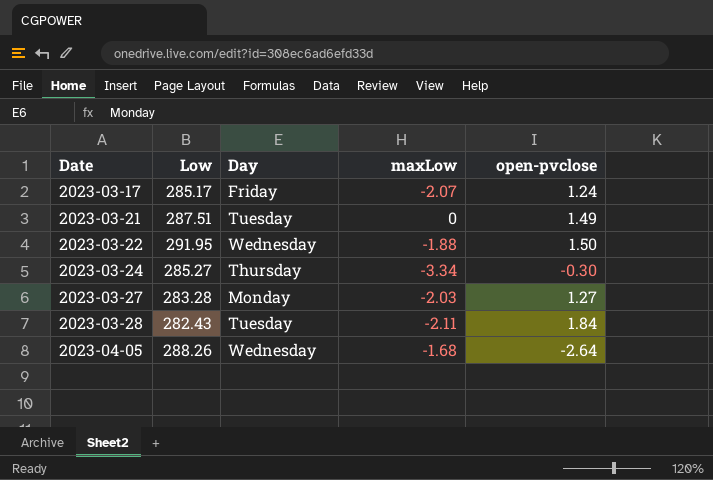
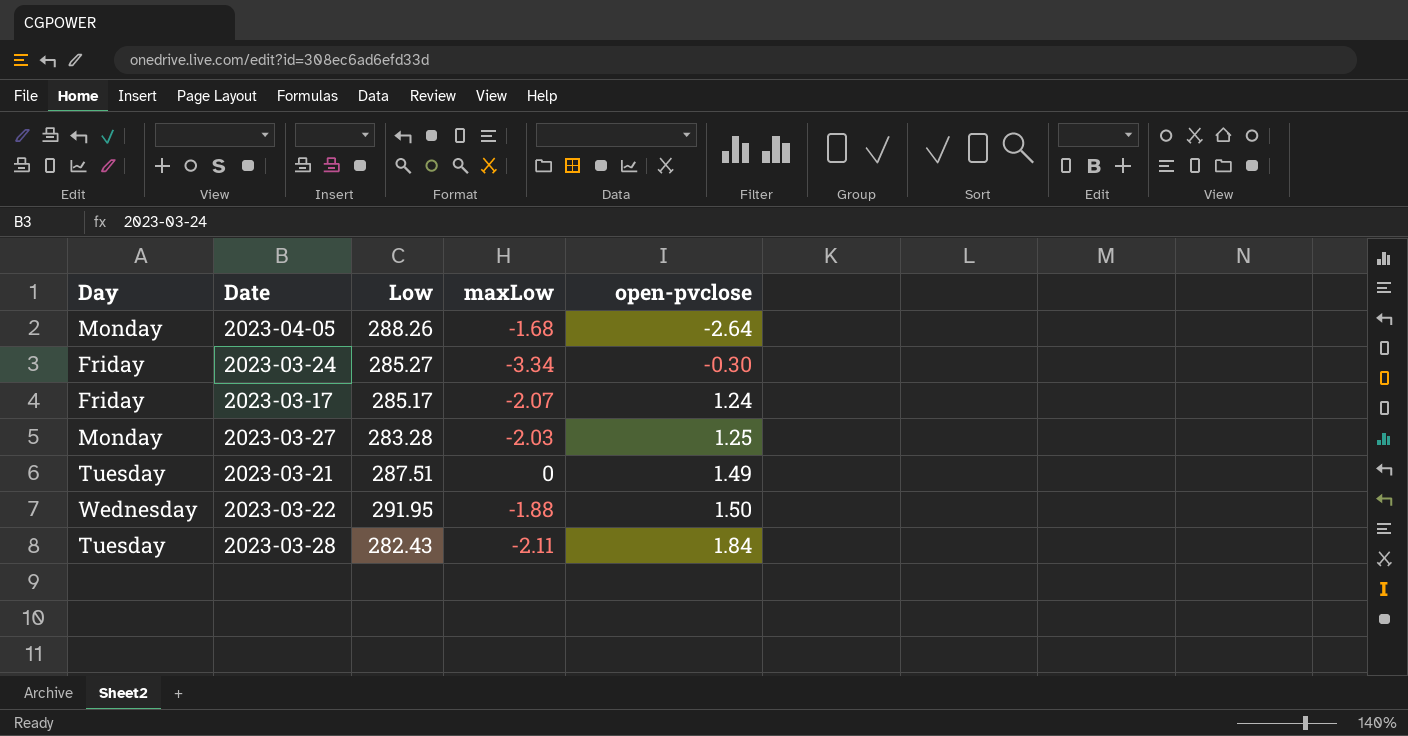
row order: Date ascending -> open-pvclose ascending
column Day | position: 3 -> 1
2023-04-05 | Day: Wednesday -> Monday
2023-03-24 | Day: Thursday -> Friday
2023-03-27 | open-pvclose: 1.27 -> 1.25

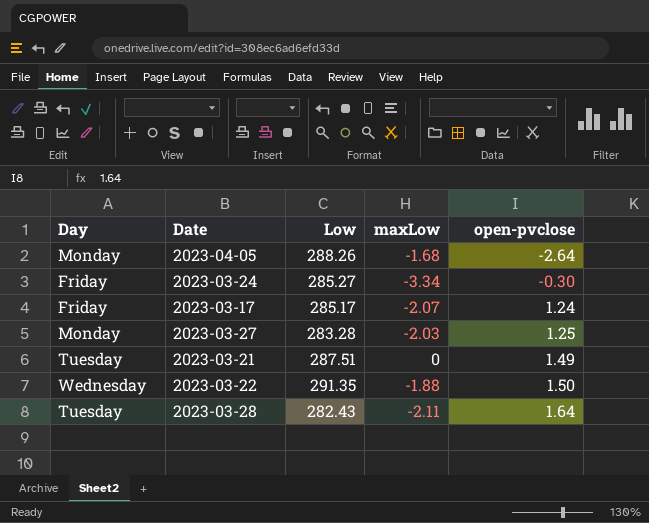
2023-03-22 | Low: 291.95 -> 291.35
2023-03-28 | open-pvclose: 1.84 -> 1.64

